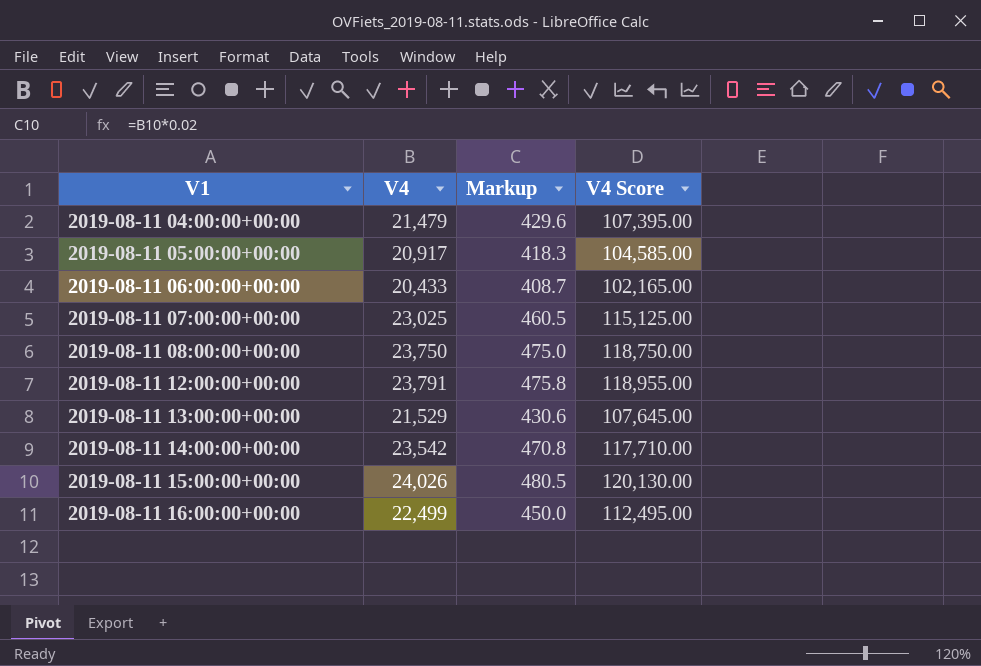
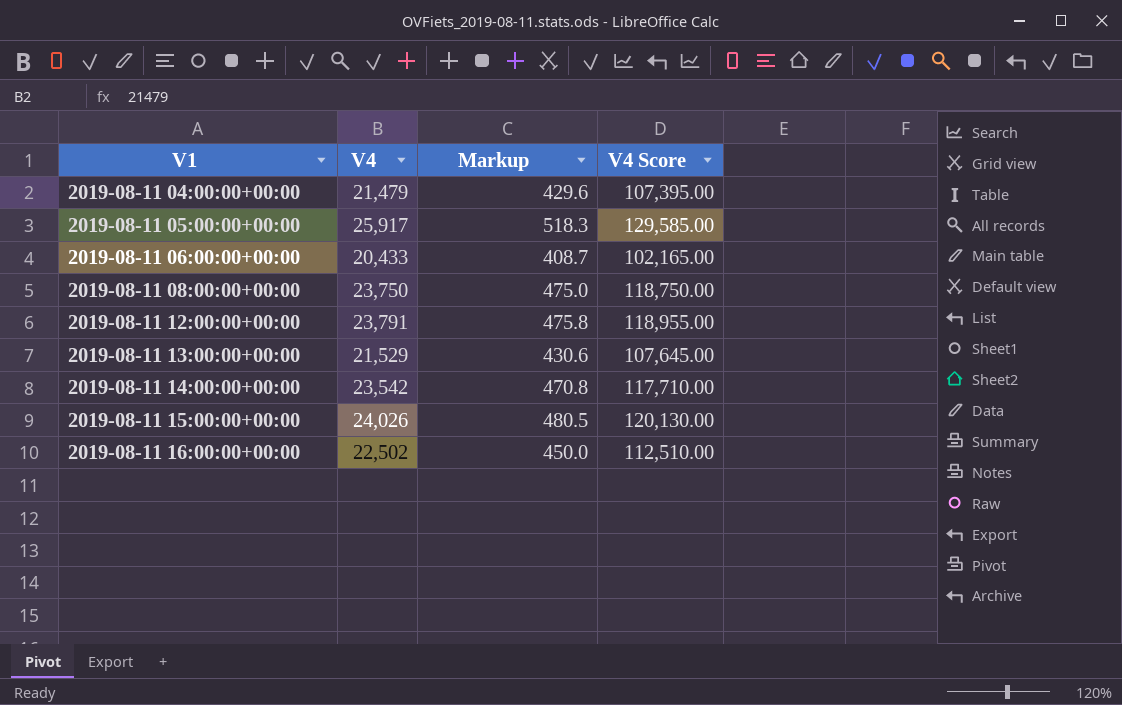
row 2019-08-11 07:00:00+00:00: 23,025 | 460.5 | 115,125.00 -> none
2019-08-11 05:00:00+00:00 | V4: 20,917 -> 25,917
2019-08-11 05:00:00+00:00 | Markup: 418.3 -> 518.3
2019-08-11 05:00:00+00:00 | V4 Score: 104,585.00 -> 129,585.00
2019-08-11 16:00:00+00:00 | V4: 22,499 -> 22,502
2019-08-11 16:00:00+00:00 | V4 Score: 112,495.00 -> 112,510.00

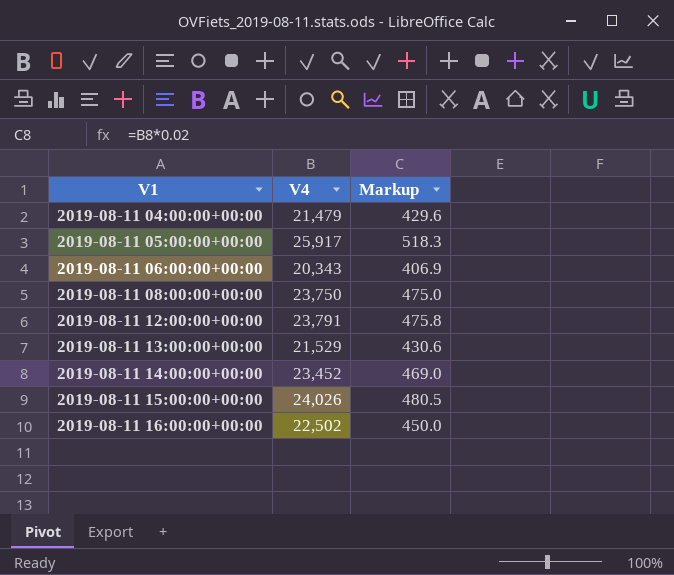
column V4 Score | formula: [V4] * 5 -> none
2019-08-11 06:00:00+00:00 | V4: 20,433 -> 20,343
2019-08-11 06:00:00+00:00 | Markup: 408.7 -> 406.9
2019-08-11 14:00:00+00:00 | V4: 23,542 -> 23,452
2019-08-11 14:00:00+00:00 | Markup: 470.8 -> 469.0

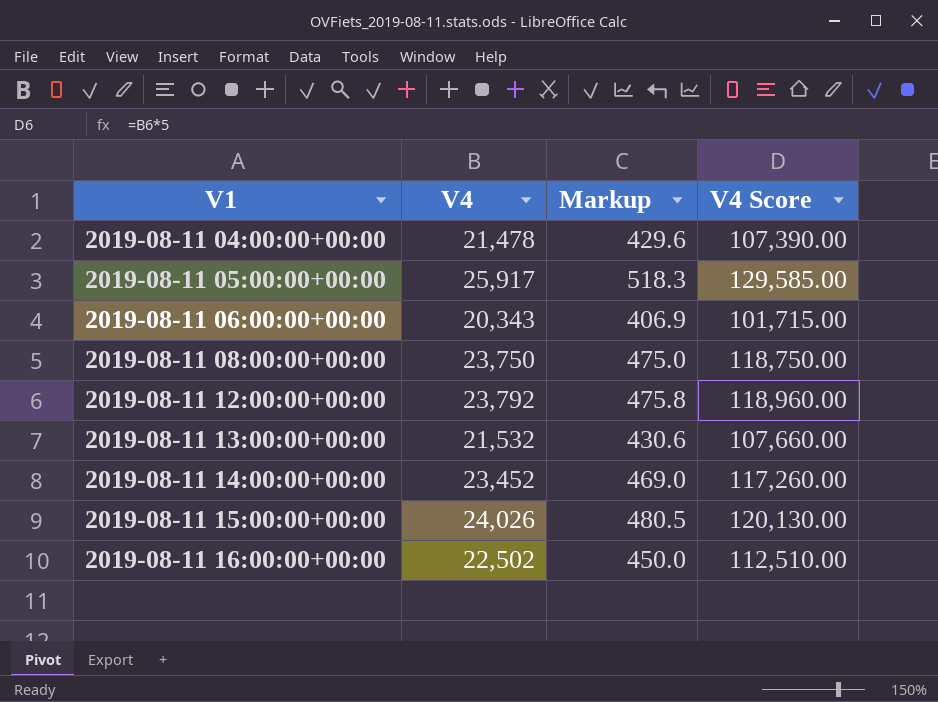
column V4 Score | formula: none -> [V4] * 5
2019-08-11 04:00:00+00:00 | V4: 21,479 -> 21,478
2019-08-11 12:00:00+00:00 | V4: 23,791 -> 23,792
2019-08-11 13:00:00+00:00 | V4: 21,529 -> 21,532

